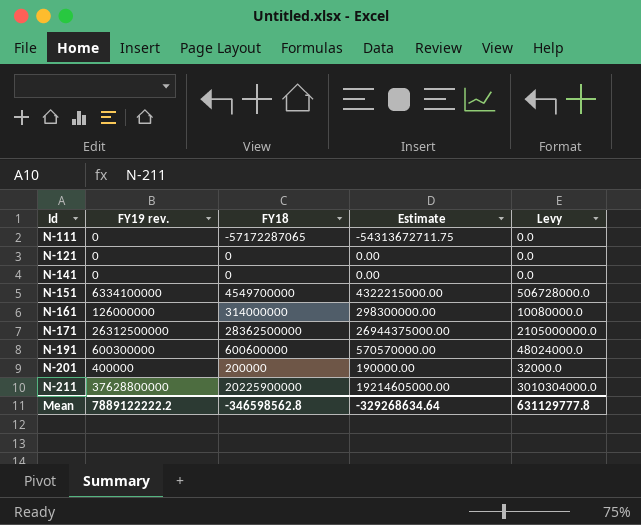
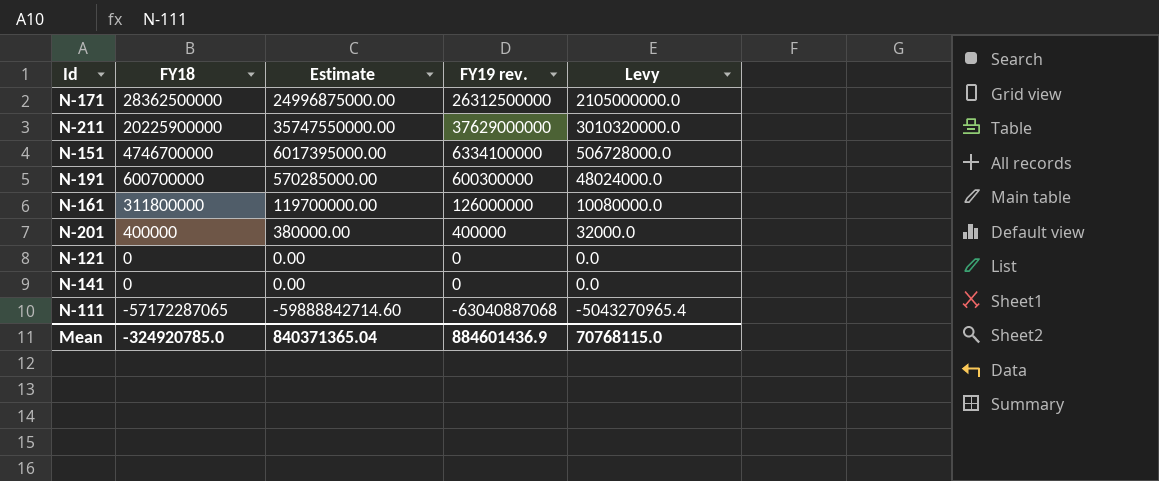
row order: Id ascending -> FY18 descending
column Estimate | formula: [FY18] * 0.95 -> [FY19 rev.] * 0.95
column FY19 rev. | position: 2 -> 4
N-211 | FY19 rev.: 37628800000 -> 37629000000
N-211 | Levy: 3010304000.0 -> 3010320000.0
N-151 | FY18: 4549700000 -> 4746700000
N-191 | FY18: 600600000 -> 600700000
N-161 | FY18: 314000000 -> 311800000
N-201 | FY18: 200000 -> 400000
N-111 | FY19 rev.: 0 -> -63040887068
N-111 | Levy: 0.0 -> -5043270965.4
Mean | FY18: -346598562.8 -> -324920785.0
Mean | Estimate: -329268634.64 -> 840371365.04
Mean | FY19 rev.: 7889122222.2 -> 884601436.9
Mean | Levy: 631129777.8 -> 70768115.0

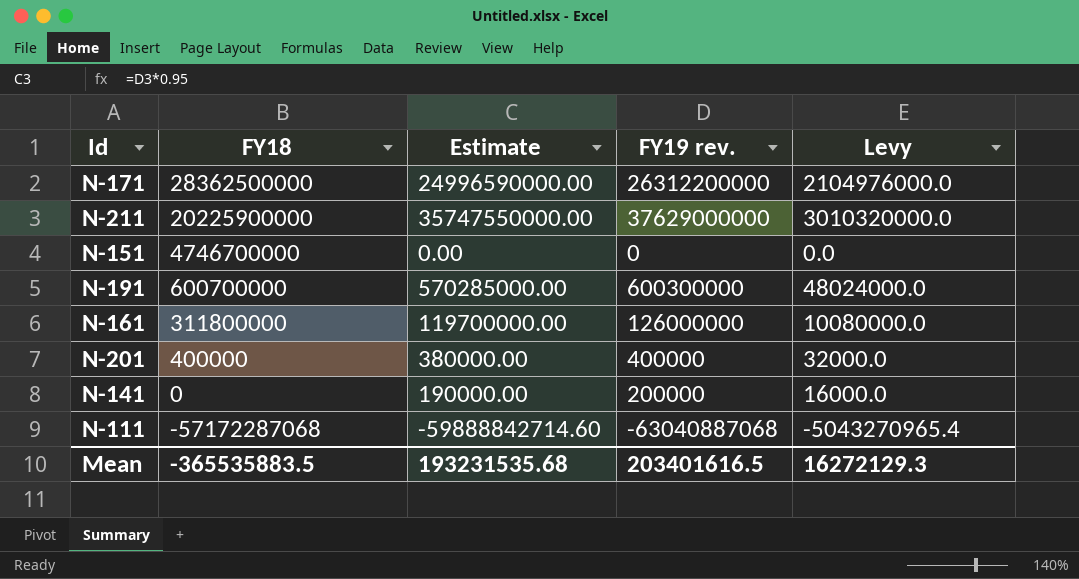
row N-121: 0 | 0.00 | 0 | 0.0 -> none
N-171 | Estimate: 24996875000.00 -> 24996590000.00
N-171 | FY19 rev.: 26312500000 -> 26312200000
N-171 | Levy: 2105000000.0 -> 2104976000.0
N-151 | Estimate: 6017395000.00 -> 0.00
N-151 | FY19 rev.: 6334100000 -> 0
N-151 | Levy: 506728000.0 -> 0.0
N-141 | Estimate: 0.00 -> 190000.00
N-141 | FY19 rev.: 0 -> 200000
N-141 | Levy: 0.0 -> 16000.0
N-111 | FY18: -57172287065 -> -57172287068
Mean | FY18: -324920785.0 -> -365535883.5
Mean | Estimate: 840371365.04 -> 193231535.68
Mean | FY19 rev.: 884601436.9 -> 203401616.5
Mean | Levy: 70768115.0 -> 16272129.3

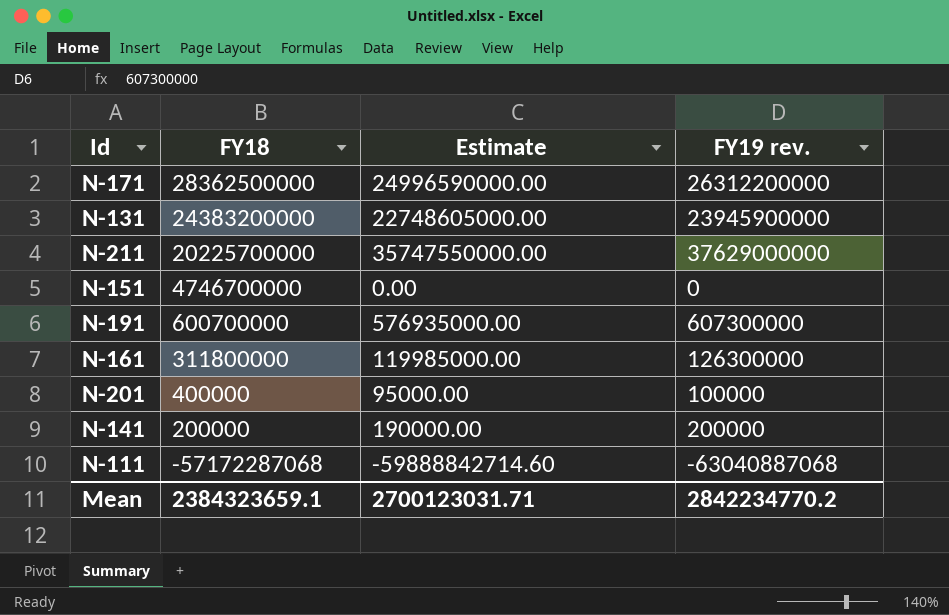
column Levy | formula: [FY19 rev.] * 0.08 -> none
row N-131: none -> 24383200000 | 22748605000.00 | 23945900000
N-211 | FY18: 20225900000 -> 20225700000
N-191 | Estimate: 570285000.00 -> 576935000.00
N-191 | FY19 rev.: 600300000 -> 607300000
N-161 | Estimate: 119700000.00 -> 119985000.00
N-161 | FY19 rev.: 126000000 -> 126300000
N-201 | Estimate: 380000.00 -> 95000.00
N-201 | FY19 rev.: 400000 -> 100000
N-141 | FY18: 0 -> 200000
Mean | FY18: -365535883.5 -> 2384323659.1
Mean | Estimate: 193231535.68 -> 2700123031.71
Mean | FY19 rev.: 203401616.5 -> 2842234770.2

